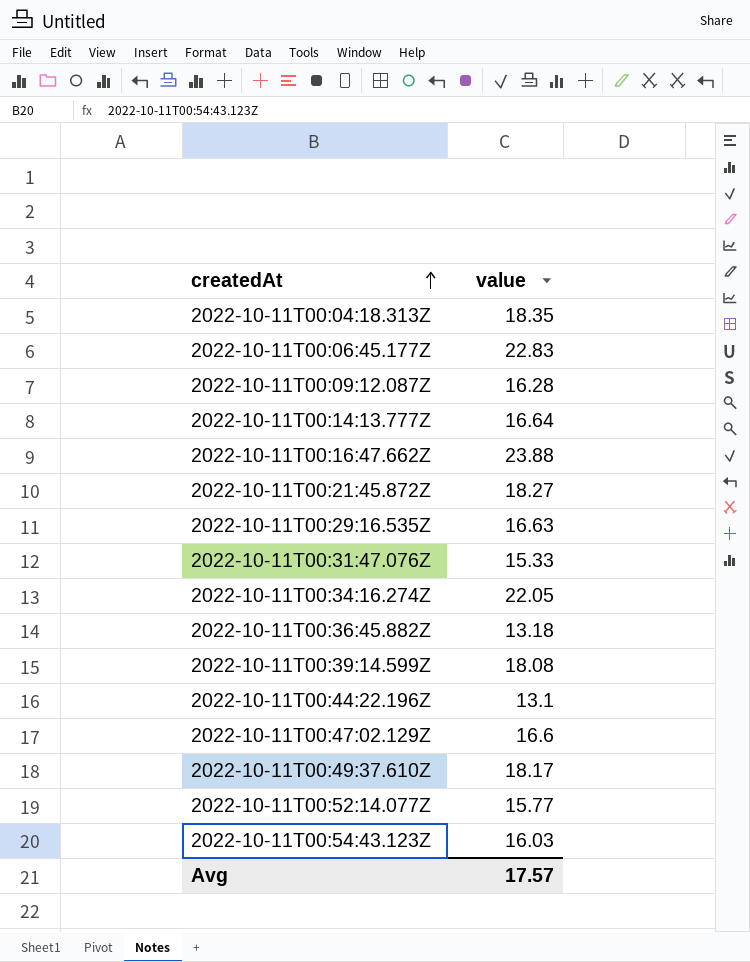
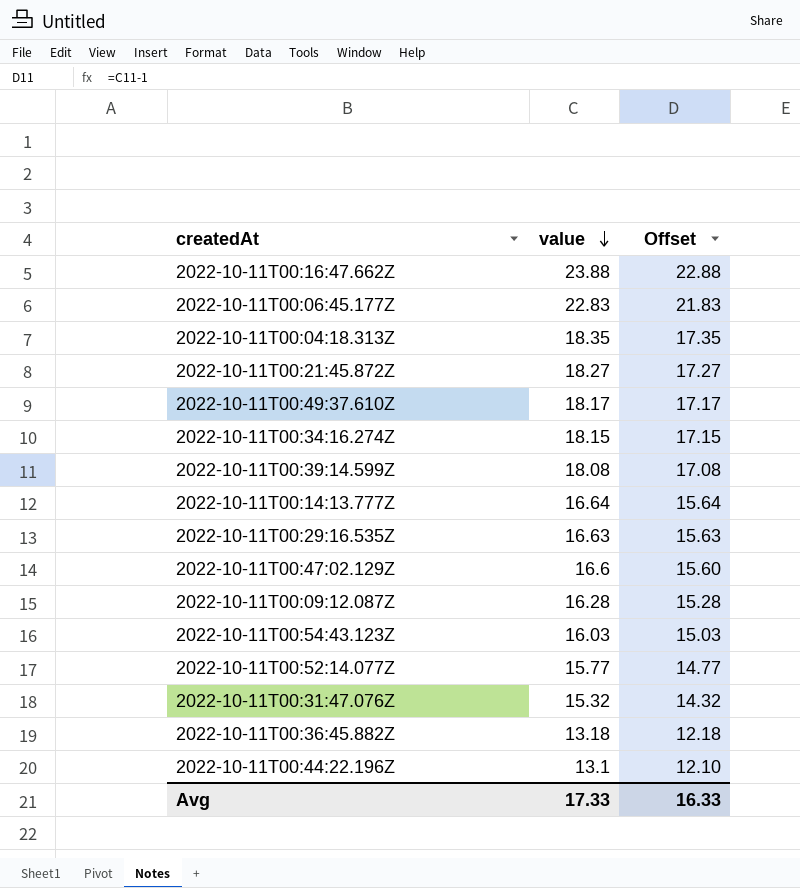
row order: createdAt ascending -> value descending
column Offset | formula: none -> [value] - 1
2022-10-11T00:34:16.274Z | value: 22.05 -> 18.15
2022-10-11T00:31:47.076Z | value: 15.33 -> 15.32
Avg | value: 17.57 -> 17.33

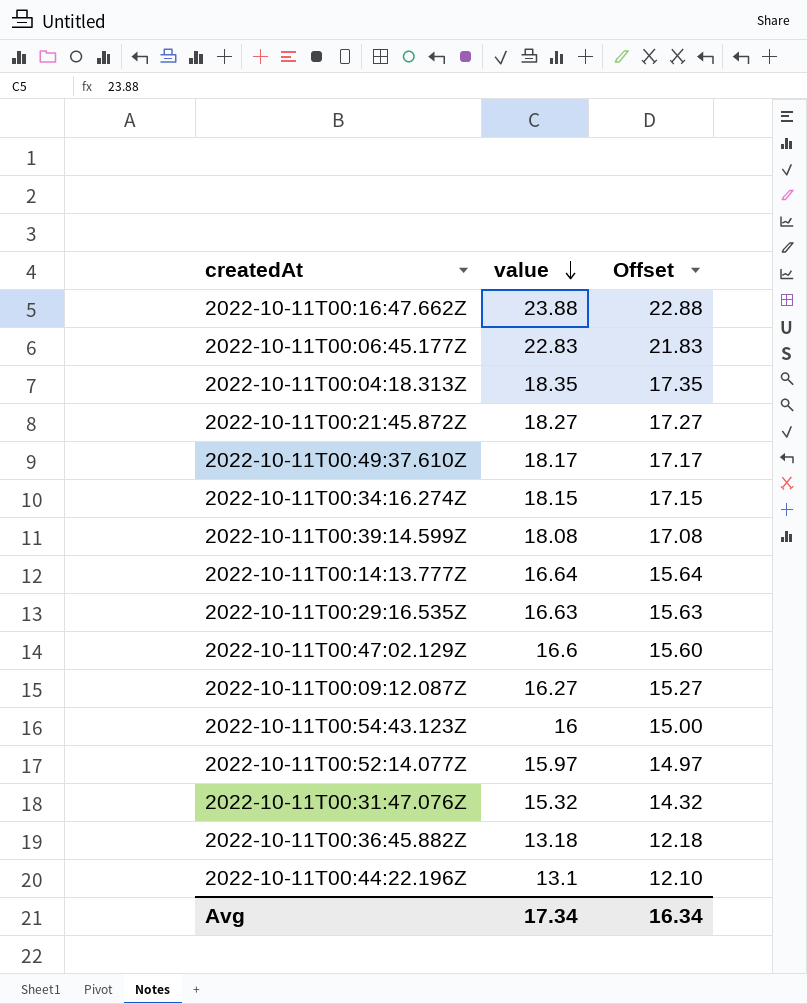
2022-10-11T00:09:12.087Z | value: 16.28 -> 16.27
2022-10-11T00:09:12.087Z | Offset: 15.28 -> 15.27
2022-10-11T00:54:43.123Z | value: 16.03 -> 16
2022-10-11T00:54:43.123Z | Offset: 15.03 -> 15.00
2022-10-11T00:52:14.077Z | value: 15.77 -> 15.97
2022-10-11T00:52:14.077Z | Offset: 14.77 -> 14.97
Avg | value: 17.33 -> 17.34
Avg | Offset: 16.33 -> 16.34

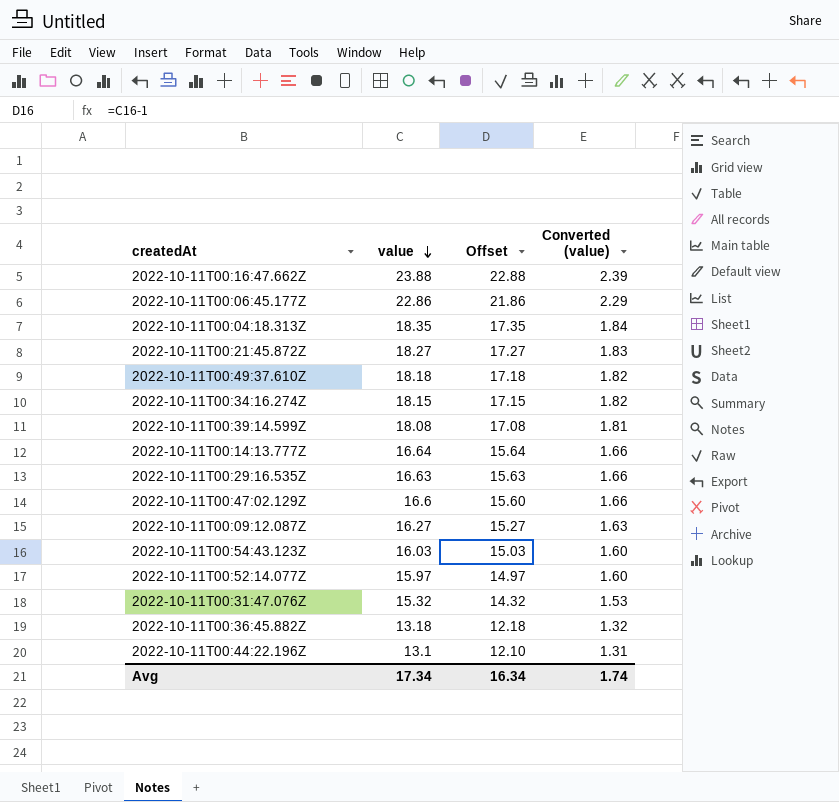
column Converted (value) | formula: none -> [value] * 0.1
2022-10-11T00:06:45.177Z | value: 22.83 -> 22.86
2022-10-11T00:06:45.177Z | Offset: 21.83 -> 21.86
2022-10-11T00:49:37.610Z | value: 18.17 -> 18.18
2022-10-11T00:49:37.610Z | Offset: 17.17 -> 17.18
2022-10-11T00:54:43.123Z | value: 16 -> 16.03
2022-10-11T00:54:43.123Z | Offset: 15.00 -> 15.03

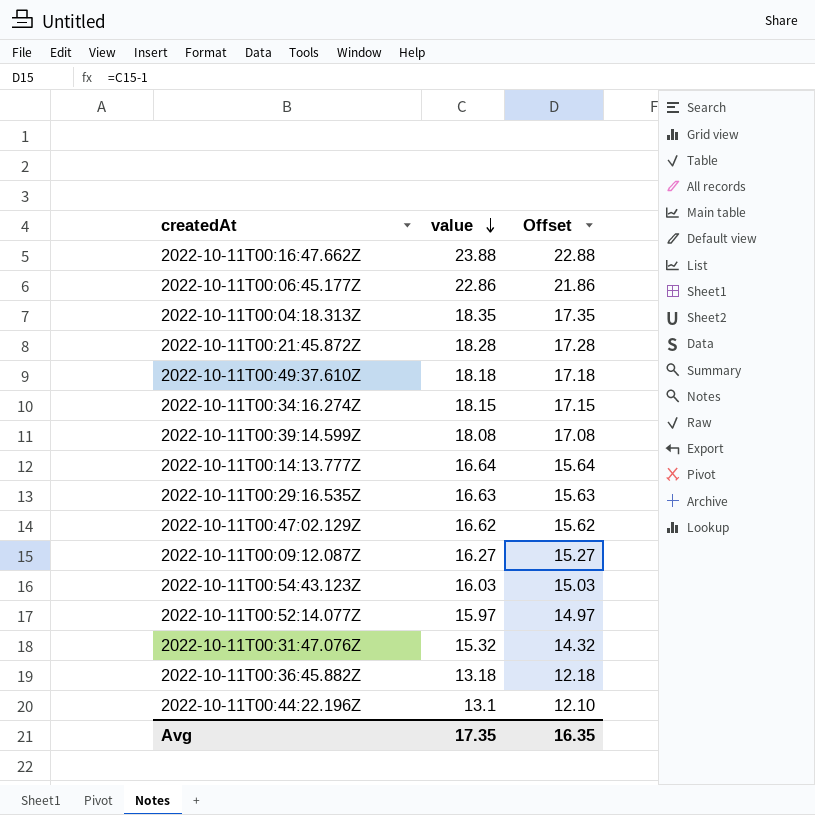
column Converted (value) | formula: [value] * 0.1 -> none
2022-10-11T00:21:45.872Z | value: 18.27 -> 18.28
2022-10-11T00:21:45.872Z | Offset: 17.27 -> 17.28
2022-10-11T00:47:02.129Z | value: 16.6 -> 16.62
2022-10-11T00:47:02.129Z | Offset: 15.60 -> 15.62
Avg | value: 17.34 -> 17.35
Avg | Offset: 16.34 -> 16.35

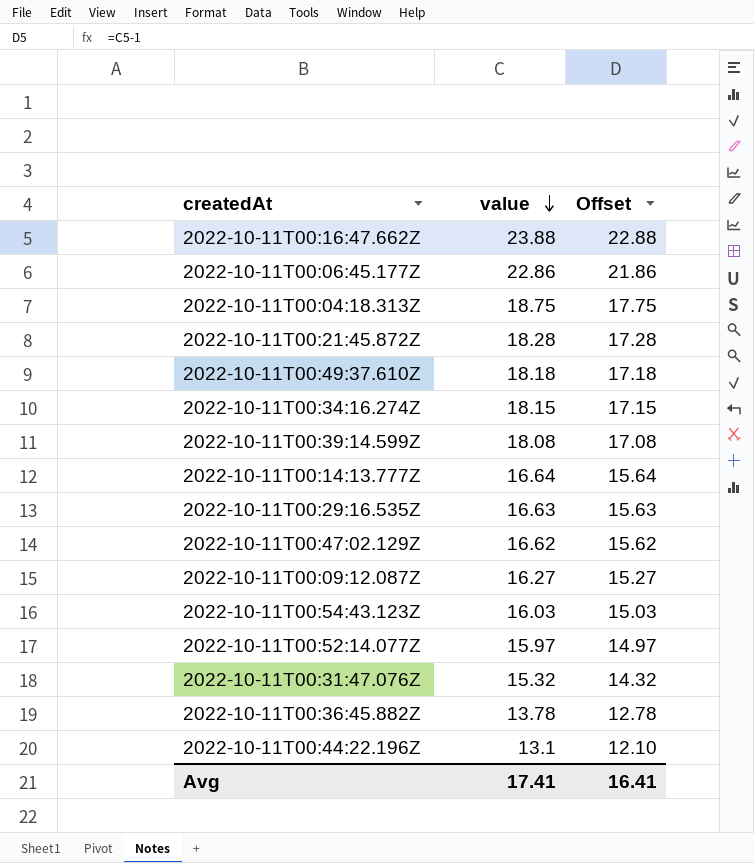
2022-10-11T00:04:18.313Z | value: 18.35 -> 18.75
2022-10-11T00:04:18.313Z | Offset: 17.35 -> 17.75
2022-10-11T00:36:45.882Z | value: 13.18 -> 13.78
2022-10-11T00:36:45.882Z | Offset: 12.18 -> 12.78
Avg | value: 17.35 -> 17.41
Avg | Offset: 16.35 -> 16.41

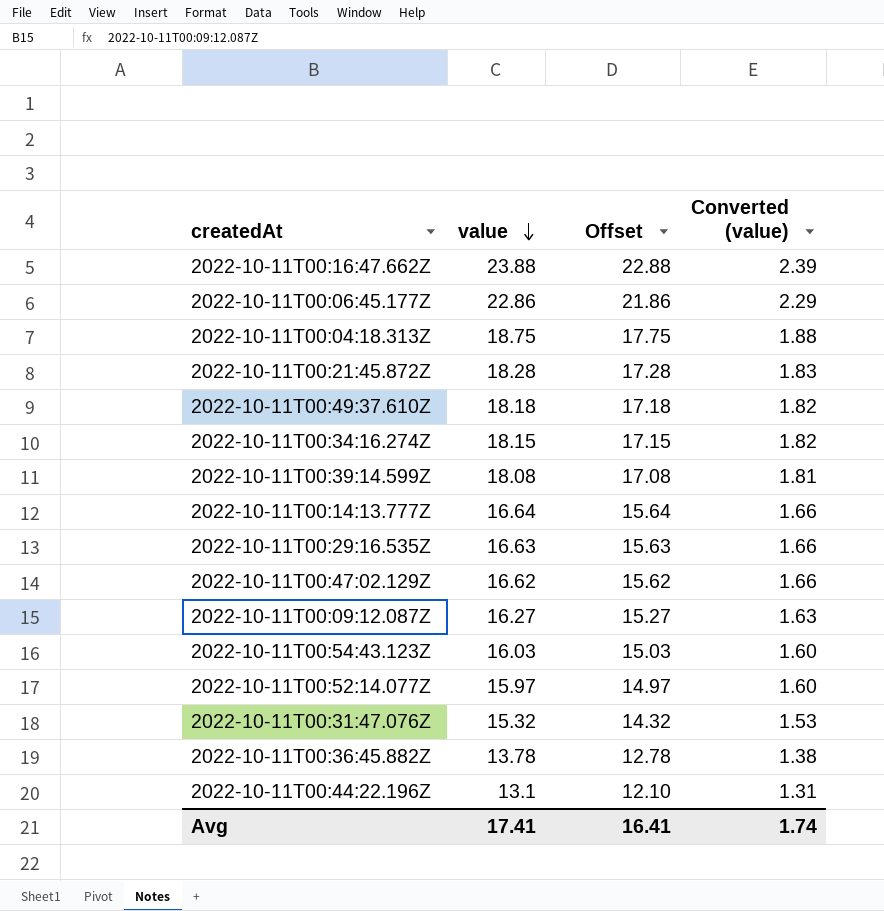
column Converted (value) | formula: none -> [value] * 0.1

